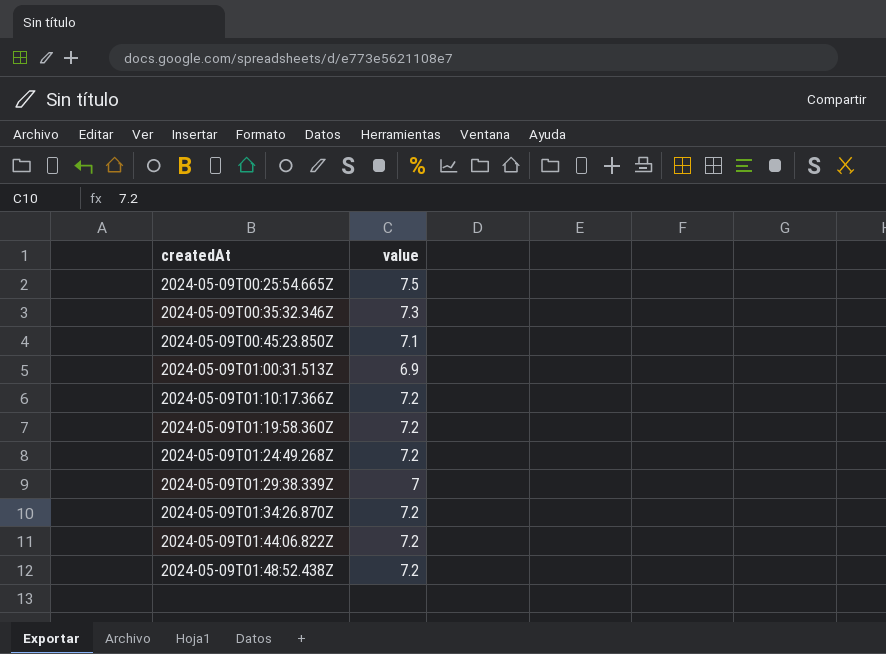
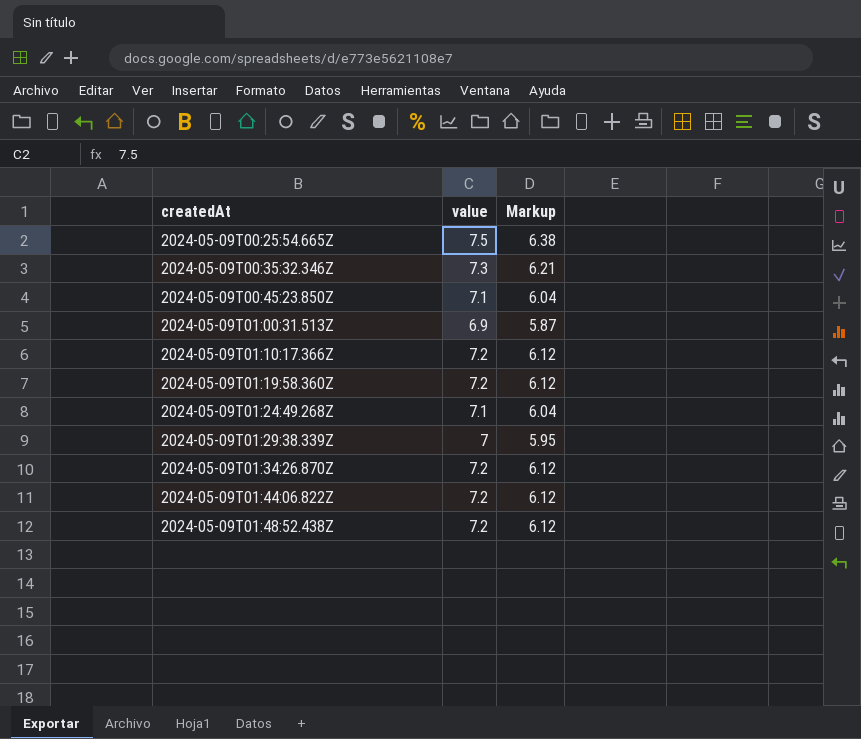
column Markup | formula: none -> [value] * 0.85
2024-05-09T01:24:49.268Z | value: 7.2 -> 7.1

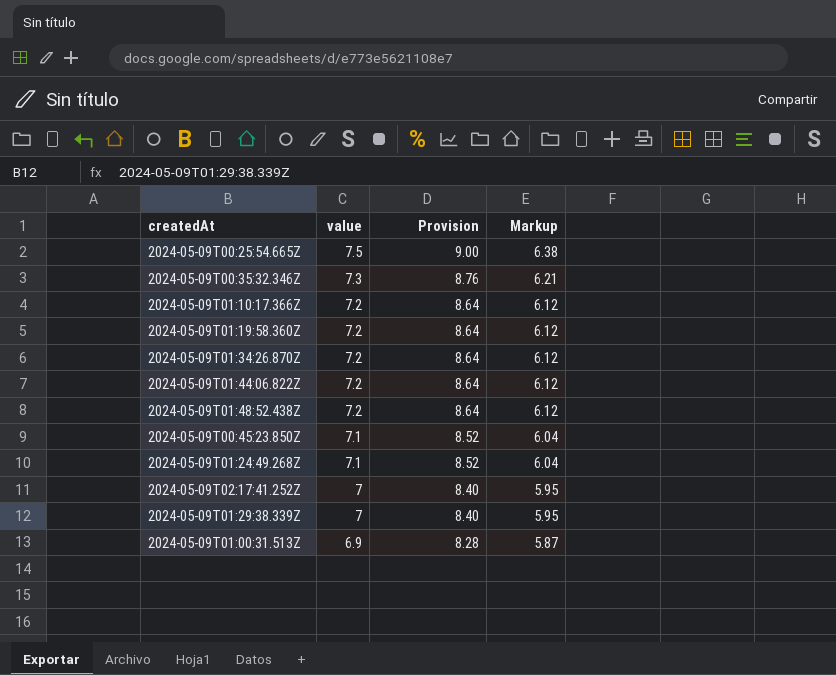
row order: createdAt ascending -> value descending
column Provision | formula: none -> [value] * 1.2
row 2024-05-09T02:17:41.252Z: none -> 7 | 8.40 | 5.95

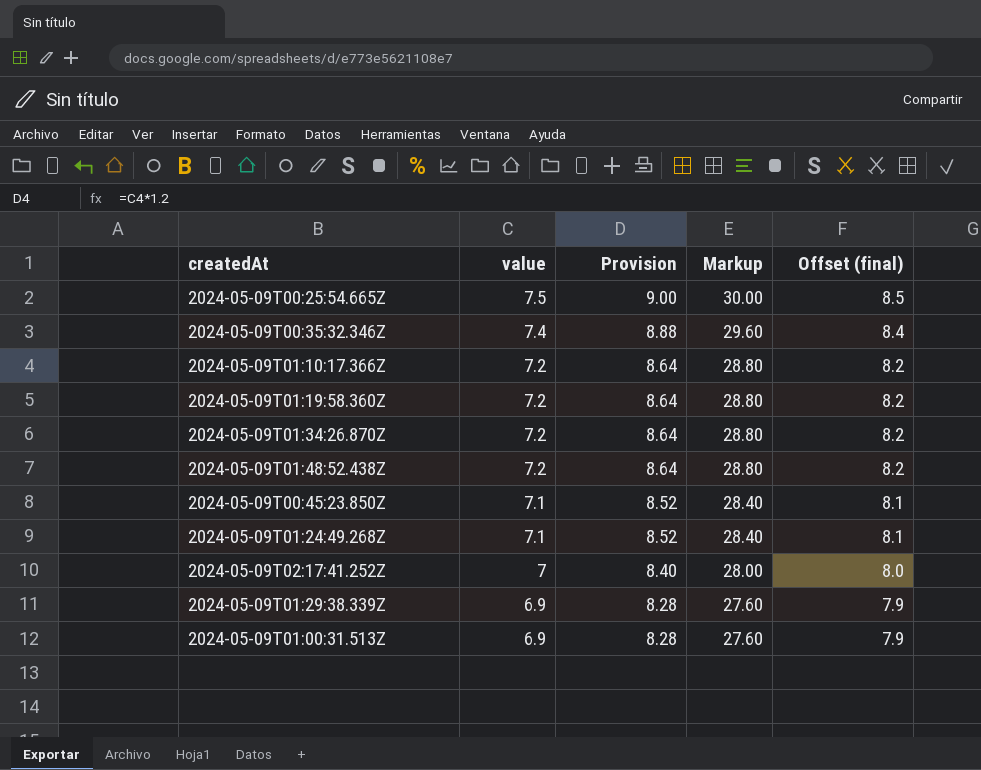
column Markup | formula: [value] * 0.85 -> [value] * 4
column Offset (final) | formula: none -> [value] + 1
row 2024-05-09T01:44:06.822Z: 7.2 | 8.64 | 6.12 -> none
2024-05-09T00:35:32.346Z | value: 7.3 -> 7.4
2024-05-09T00:35:32.346Z | Provision: 8.76 -> 8.88
2024-05-09T01:29:38.339Z | value: 7 -> 6.9
2024-05-09T01:29:38.339Z | Provision: 8.40 -> 8.28

